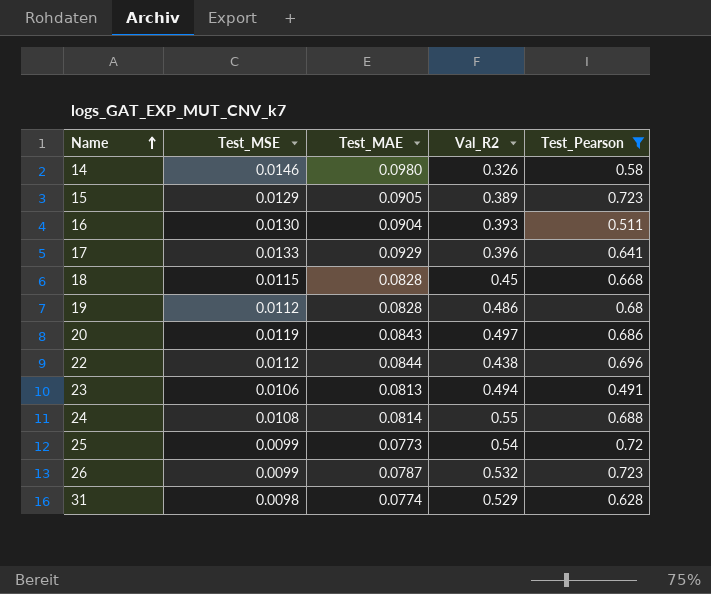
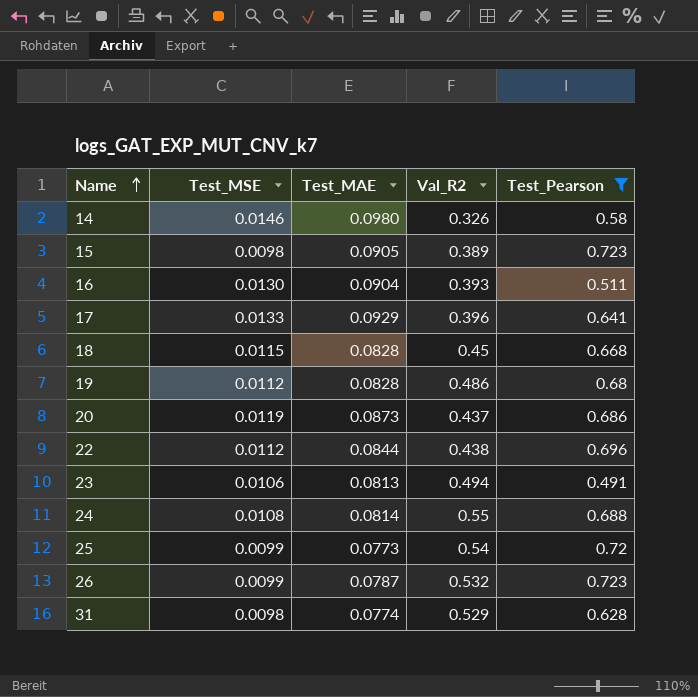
15 | Test_MSE: 0.0129 -> 0.0098
20 | Test_MAE: 0.0843 -> 0.0873
20 | Val_R2: 0.497 -> 0.437

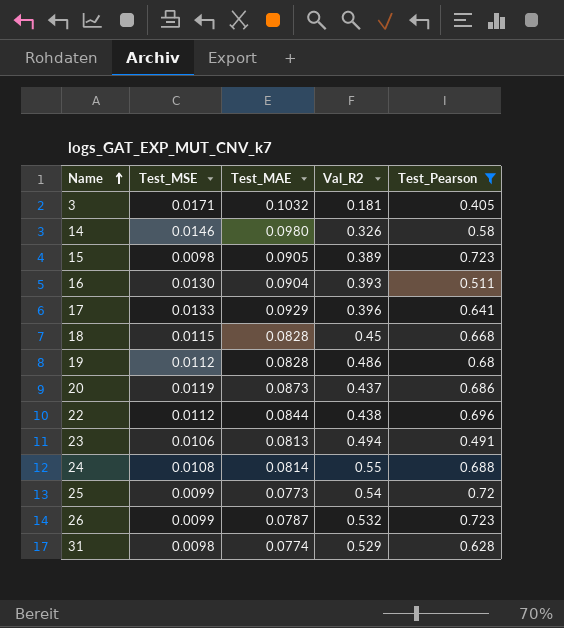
row 3: none -> 0.0171 | 0.1032 | 0.181 | 0.405

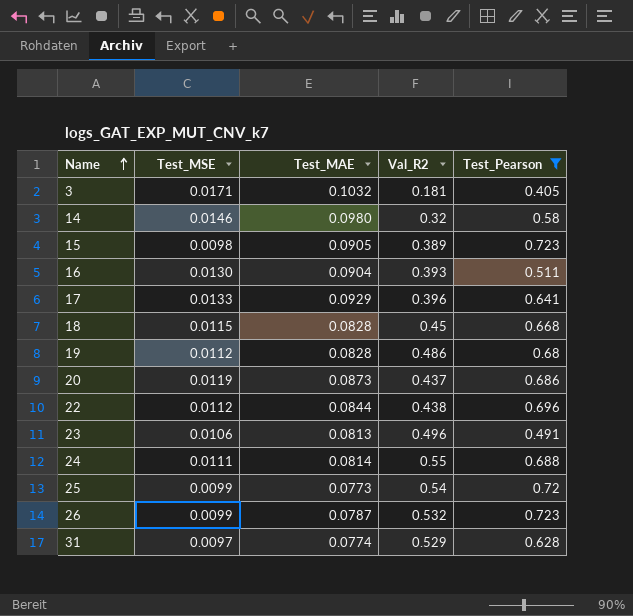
14 | Val_R2: 0.326 -> 0.32
23 | Val_R2: 0.494 -> 0.496
24 | Test_MSE: 0.0108 -> 0.0111
31 | Test_MSE: 0.0098 -> 0.0097

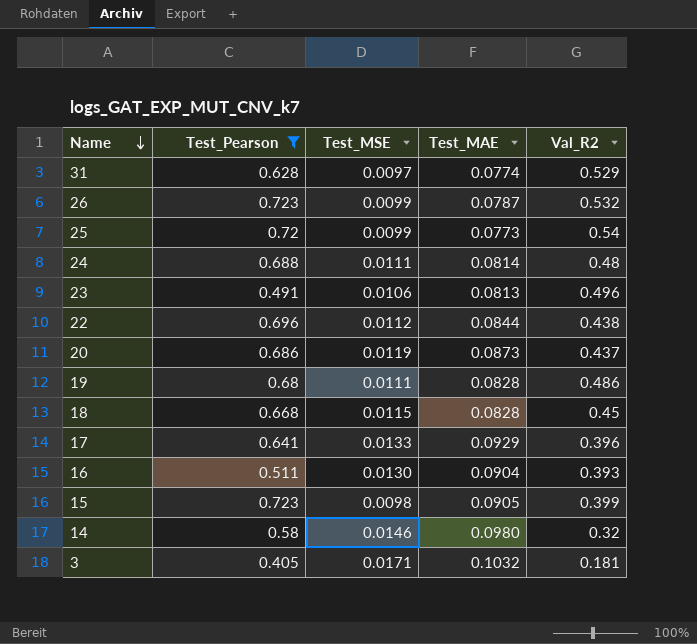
row order: Name ascending -> Name descending
column Test_Pearson | position: 5 -> 2
24 | Val_R2: 0.55 -> 0.48
19 | Test_MSE: 0.0112 -> 0.0111
15 | Val_R2: 0.389 -> 0.399

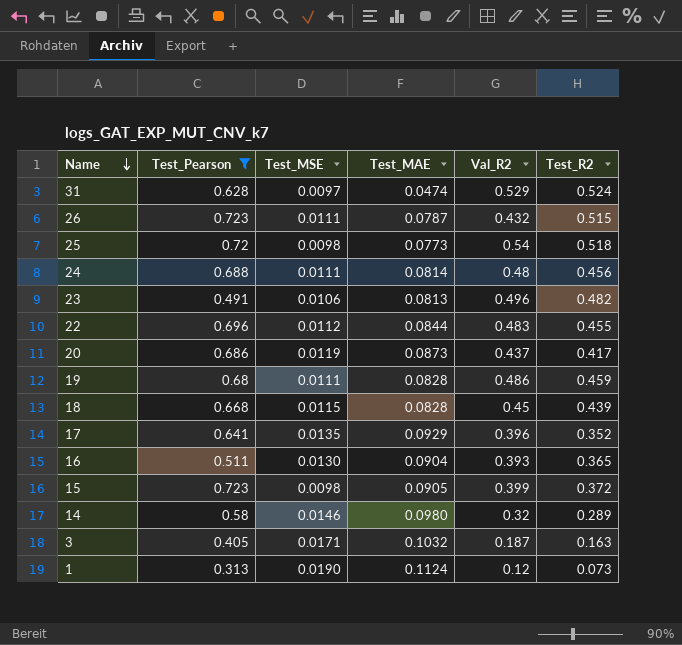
column Test_R2 | position: none -> 6
31 | Test_MAE: 0.0774 -> 0.0474
26 | Test_MSE: 0.0099 -> 0.0111
26 | Val_R2: 0.532 -> 0.432
25 | Test_MSE: 0.0099 -> 0.0098
22 | Val_R2: 0.438 -> 0.483
17 | Test_MSE: 0.0133 -> 0.0135
3 | Val_R2: 0.181 -> 0.187
row 1: none -> 0.313 | 0.0190 | 0.1124 | 0.12 | 0.073

